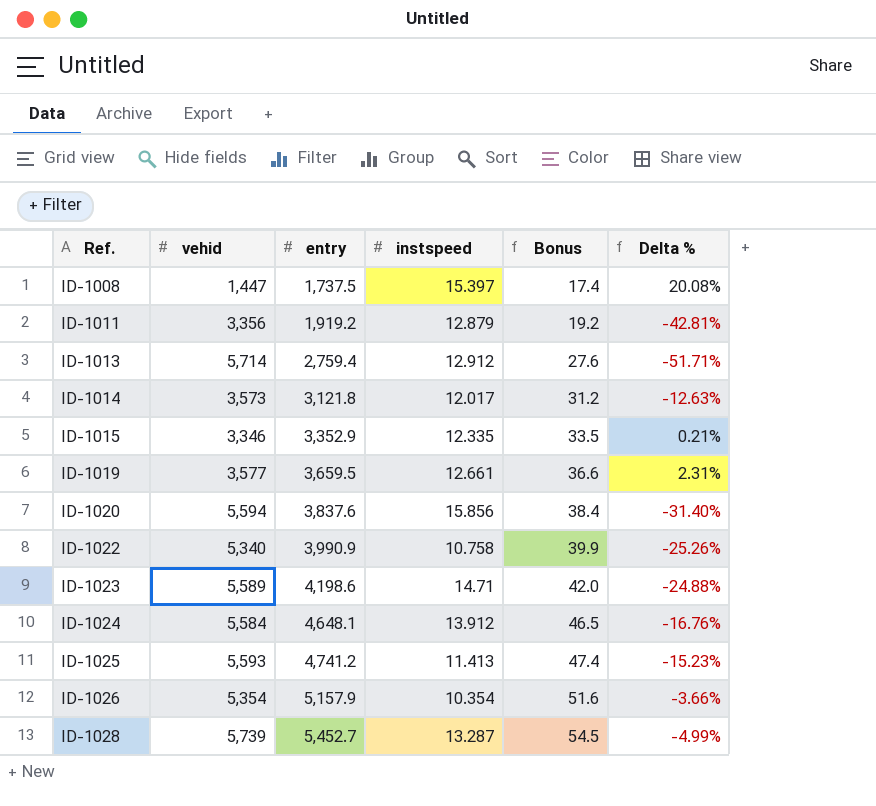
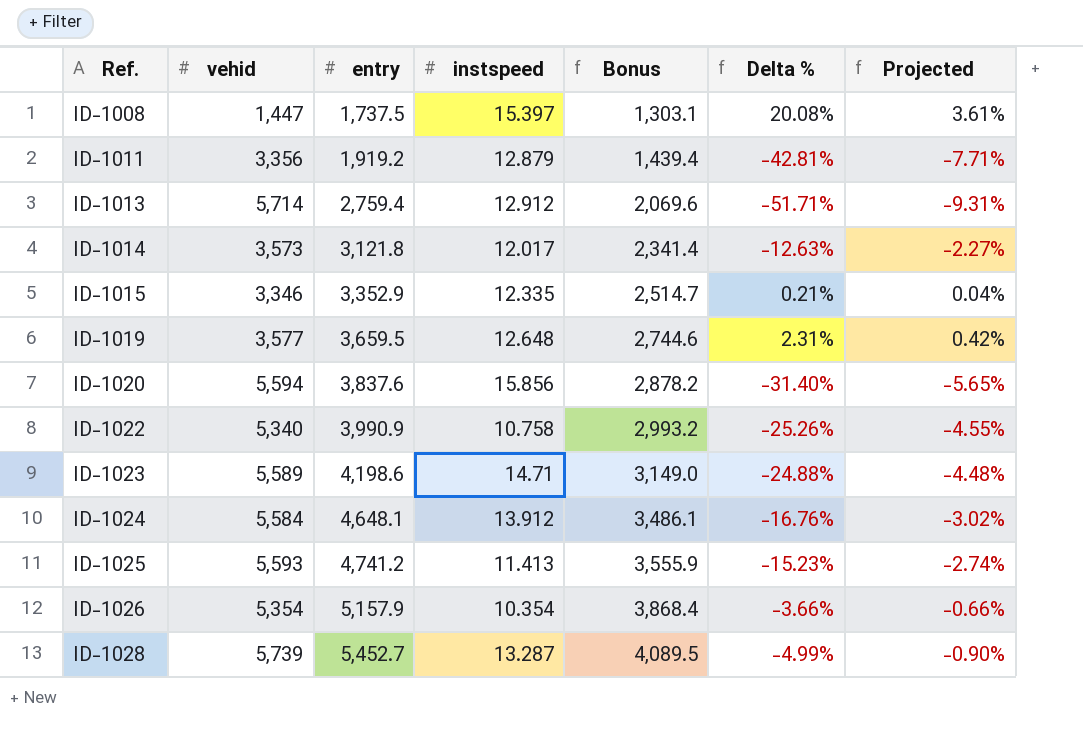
column Bonus | formula: [entry] * 0.01 -> [entry] * 0.75
column Projected | formula: none -> [Delta %] * 0.18
ID-1019 | instspeed: 12.661 -> 12.648

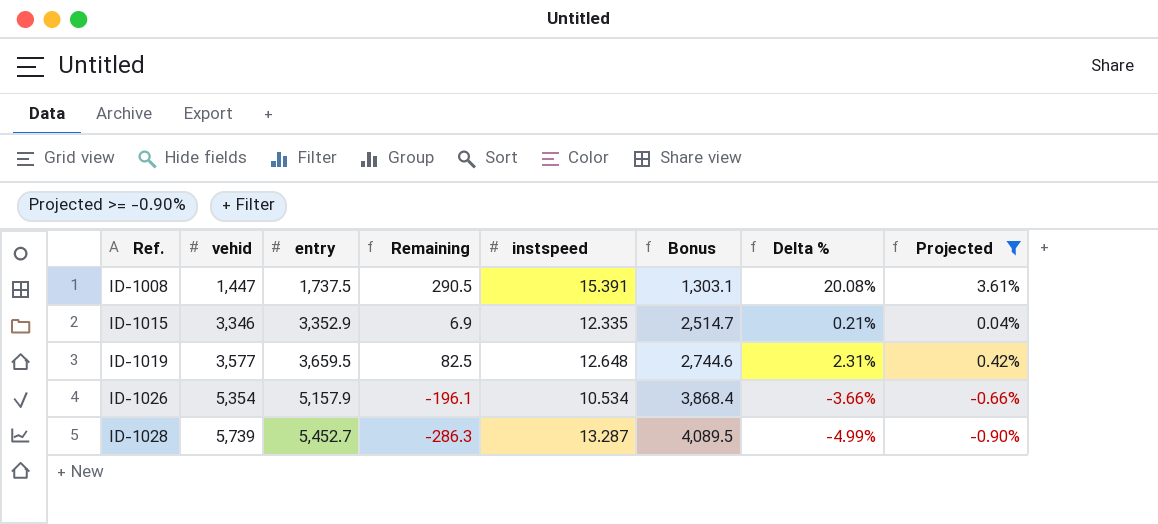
filter: none -> Projected >= -0.90%
column Remaining | formula: none -> [entry] - [vehid]
ID-1008 | instspeed: 15.397 -> 15.391
ID-1026 | instspeed: 10.354 -> 10.534

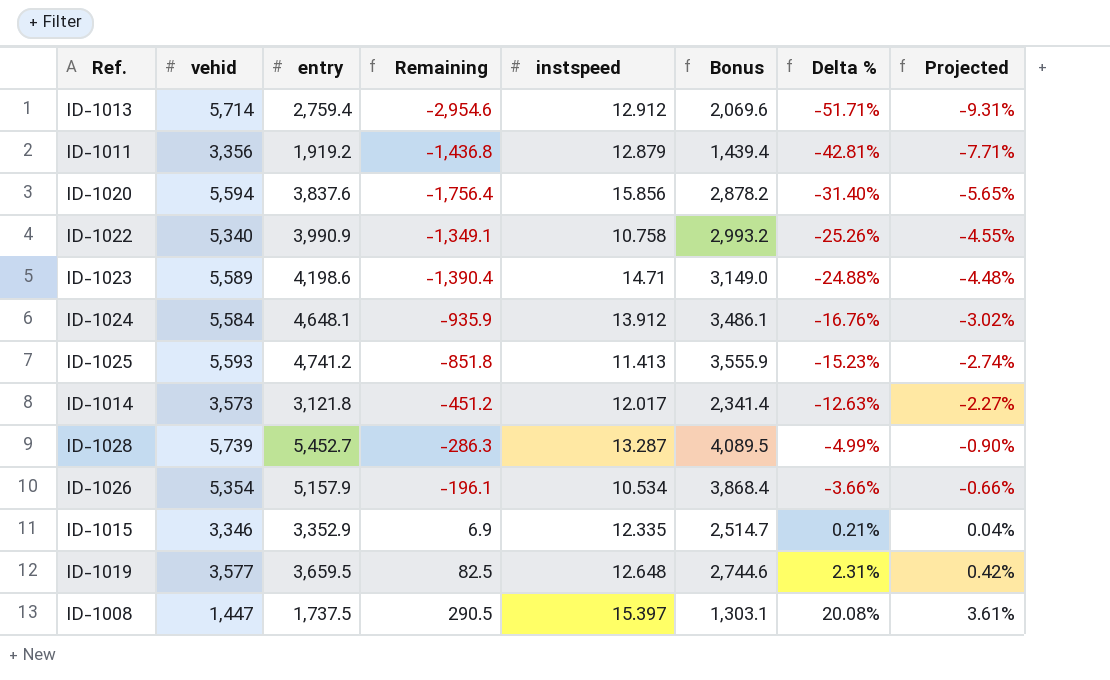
filter: Projected >= -0.90% -> none
row order: Ref. ascending -> Delta % ascending
ID-1008 | instspeed: 15.391 -> 15.397

